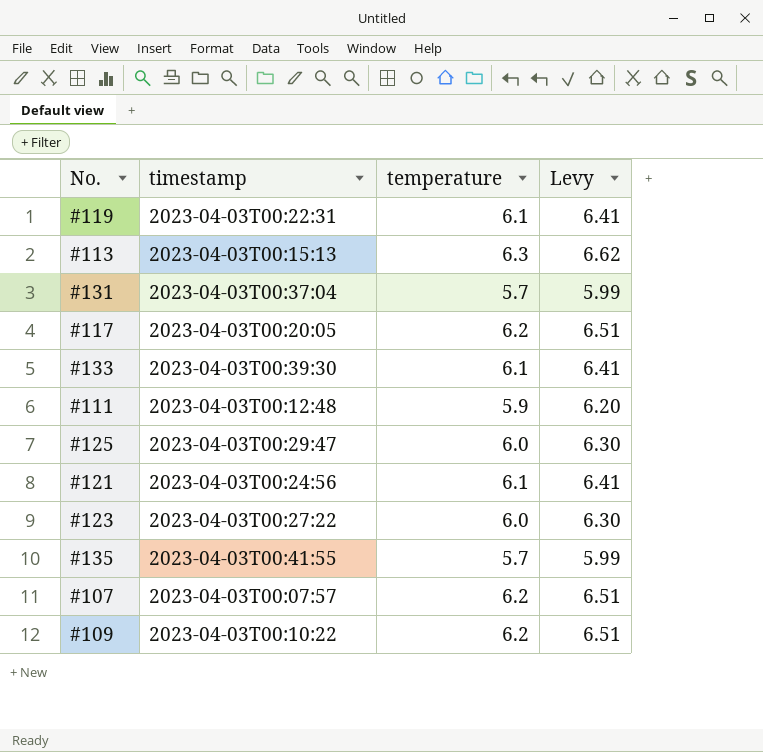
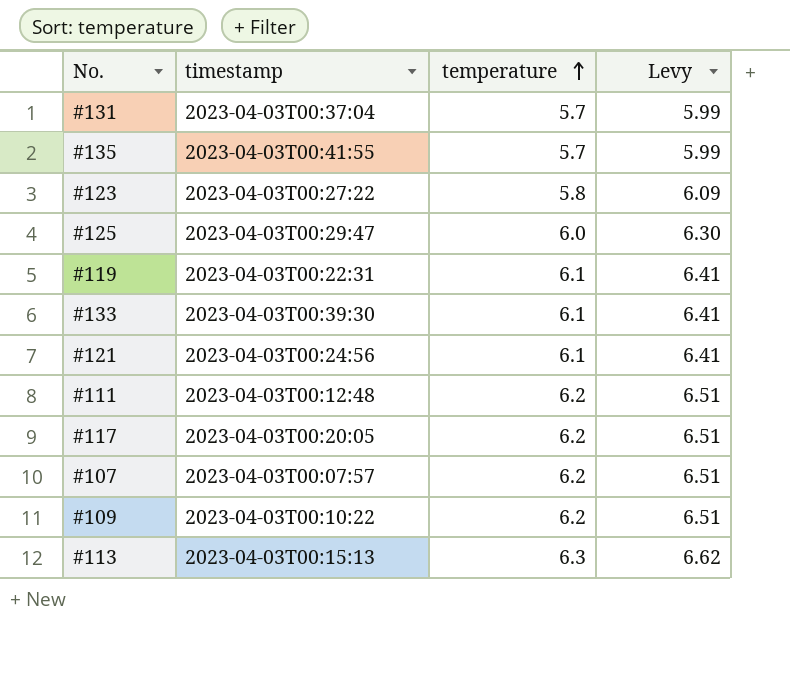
row order: none -> temperature ascending
#123 | temperature: 6.0 -> 5.8
#123 | Levy: 6.30 -> 6.09
#111 | temperature: 5.9 -> 6.2
#111 | Levy: 6.20 -> 6.51

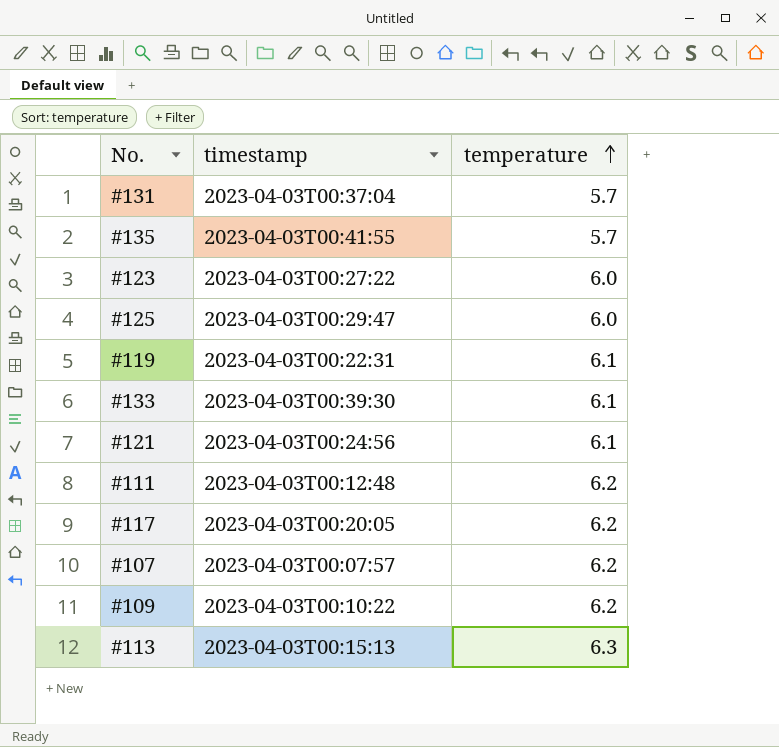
column Levy | formula: [temperature] * 1.05 -> none
#123 | temperature: 5.8 -> 6.0

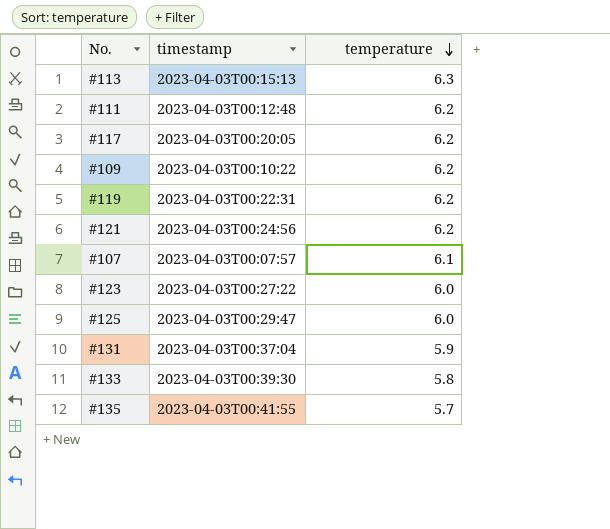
row order: temperature ascending -> temperature descending
#119 | temperature: 6.1 -> 6.2
#121 | temperature: 6.1 -> 6.2
#107 | temperature: 6.2 -> 6.1
#131 | temperature: 5.7 -> 5.9
#133 | temperature: 6.1 -> 5.8

